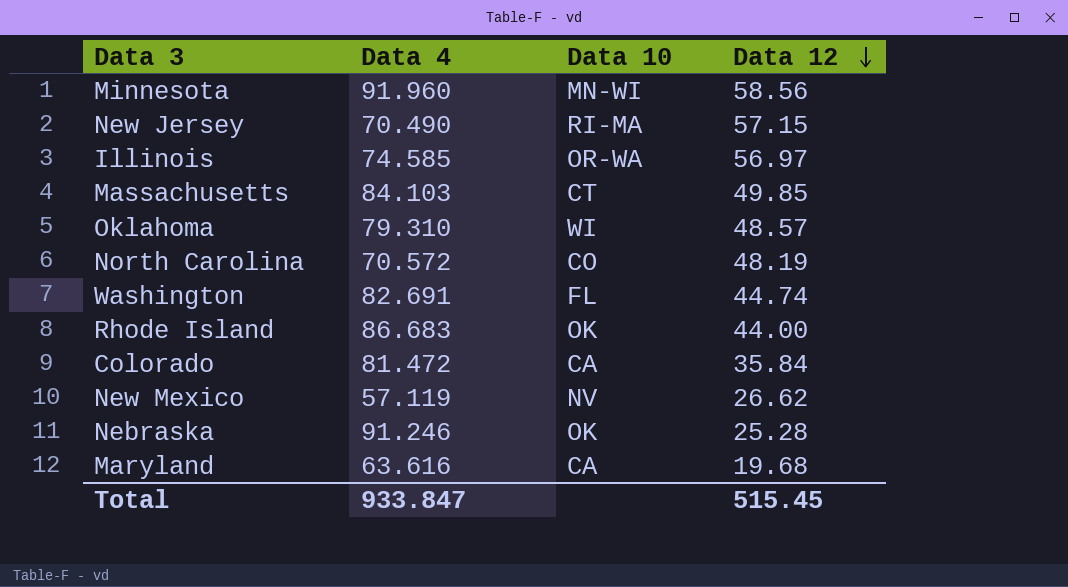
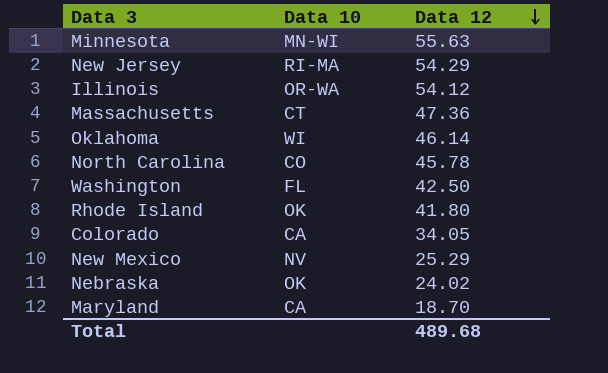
column Data 4 | position: 2 -> none
Minnesota | Data 12: 58.56 -> 55.63
New Jersey | Data 12: 57.15 -> 54.29
Illinois | Data 12: 56.97 -> 54.12
Massachusetts | Data 12: 49.85 -> 47.36
Oklahoma | Data 12: 48.57 -> 46.14
North Carolina | Data 12: 48.19 -> 45.78
Washington | Data 12: 44.74 -> 42.50
Rhode Island | Data 12: 44.00 -> 41.80
Colorado | Data 12: 35.84 -> 34.05
New Mexico | Data 12: 26.62 -> 25.29
Nebraska | Data 12: 25.28 -> 24.02
Maryland | Data 12: 19.68 -> 18.70
Total | Data 12: 515.45 -> 489.68

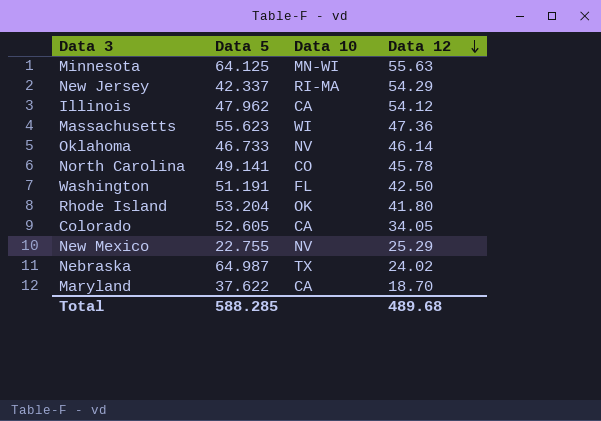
column Data 5 | position: none -> 2
Illinois | Data 10: OR-WA -> CA
Massachusetts | Data 10: CT -> WI
Oklahoma | Data 10: WI -> NV
Nebraska | Data 10: OK -> TX

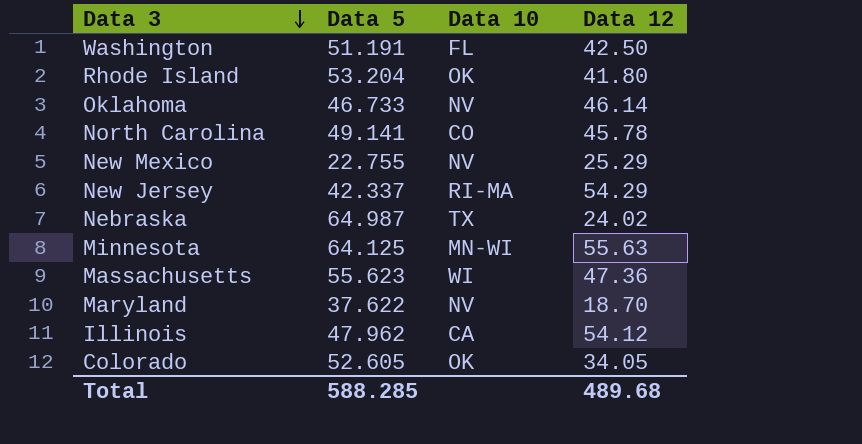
row order: Data 12 descending -> Data 3 descending
Maryland | Data 10: CA -> NV
Colorado | Data 10: CA -> OK

